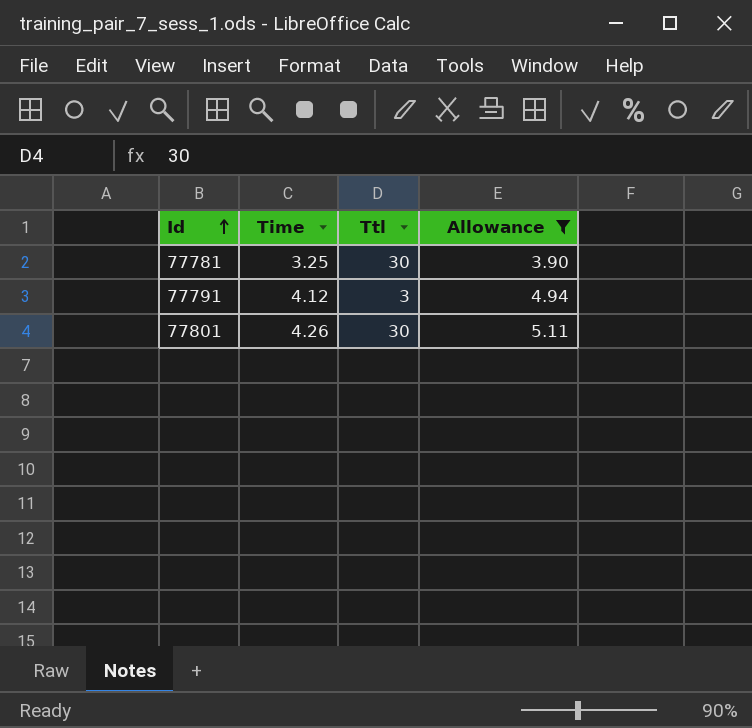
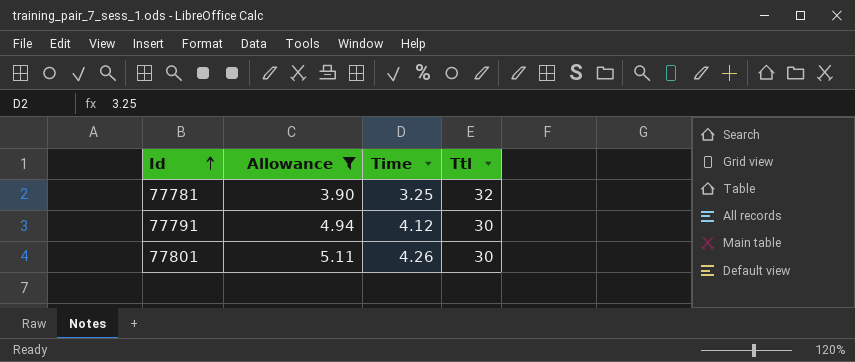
column Allowance | position: 4 -> 2
77781 | Ttl: 30 -> 32
77791 | Ttl: 3 -> 30

